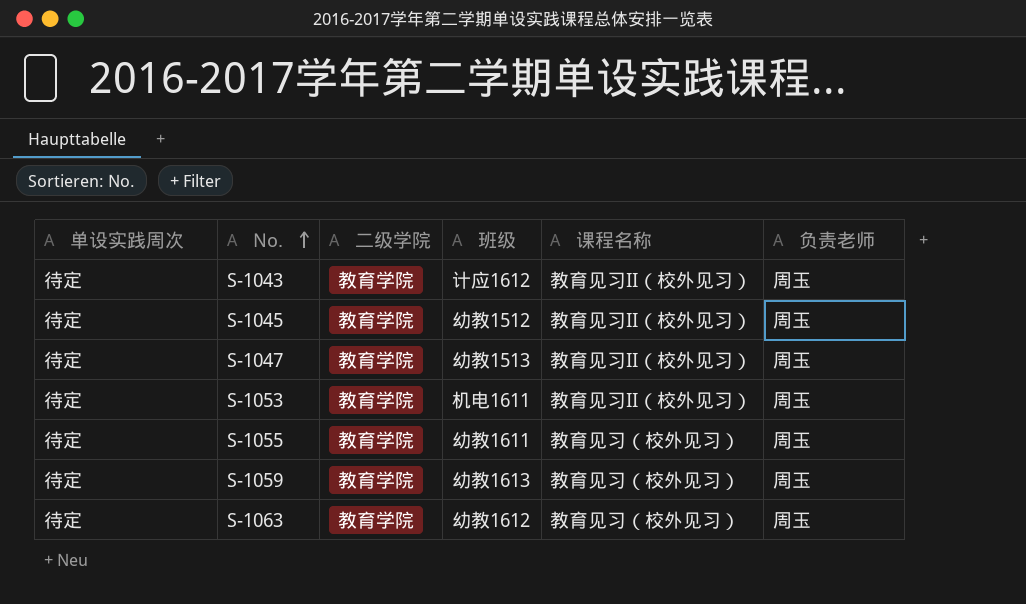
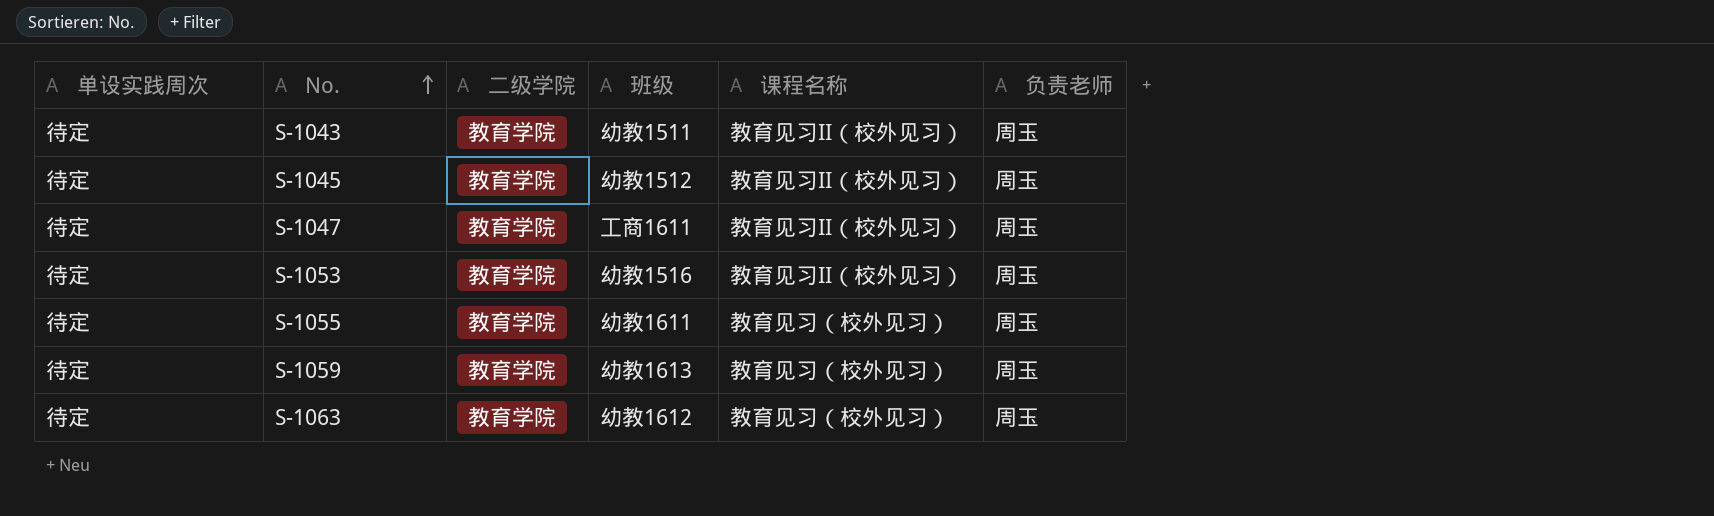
S-1043 | 班级: 计应1612 -> 幼教1511
S-1047 | 班级: 幼教1513 -> 工商1611
S-1053 | 班级: 机电1611 -> 幼教1516

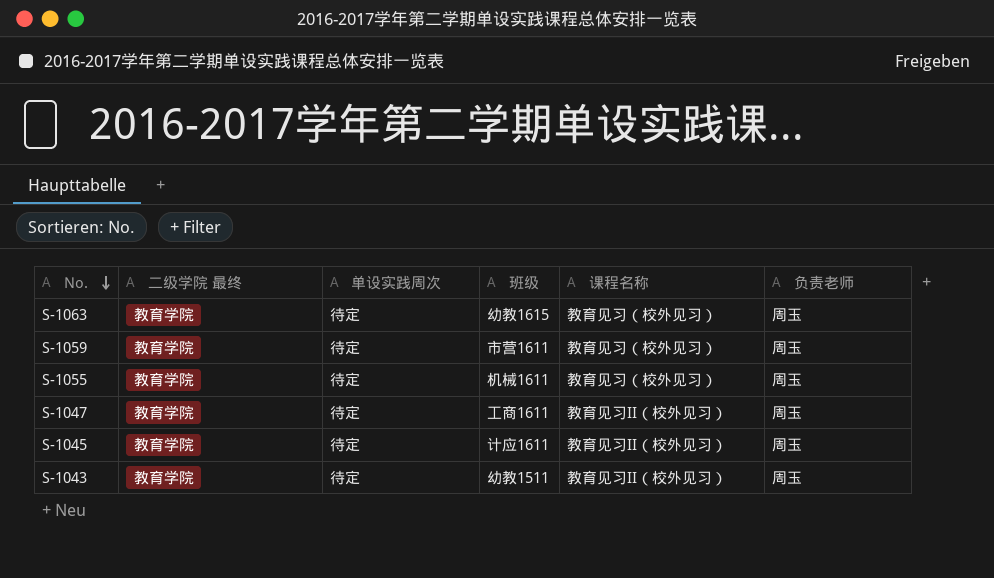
row order: No. ascending -> No. descending
column name: 二级学院 -> 二级学院 最终
column 单设实践周次 | position: 1 -> 3
row S-1053: 待定 | 教育学院 | 幼教1516 | 教育见习II（校外见习） | 周玉 -> none
S-1063 | 班级: 幼教1612 -> 幼教1615
S-1059 | 班级: 幼教1613 -> 市营1611
S-1055 | 班级: 幼教1611 -> 机械1611
S-1045 | 班级: 幼教1512 -> 计应1611

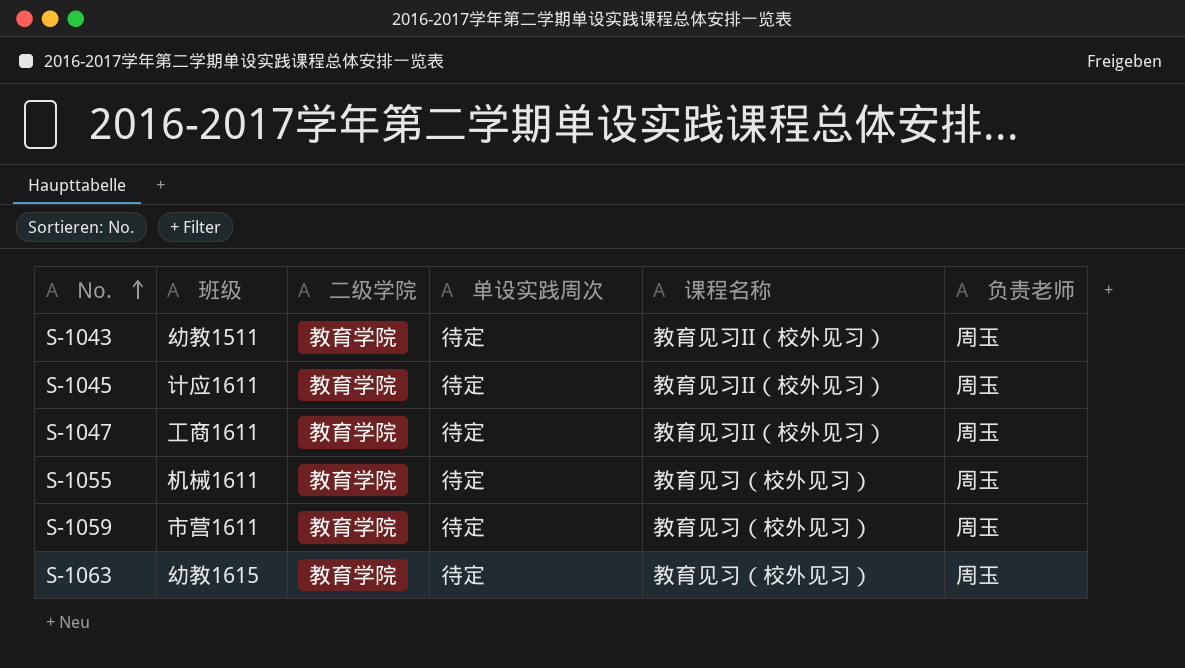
row order: No. descending -> No. ascending
column 班级 | position: 4 -> 2
column name: 二级学院 最终 -> 二级学院

